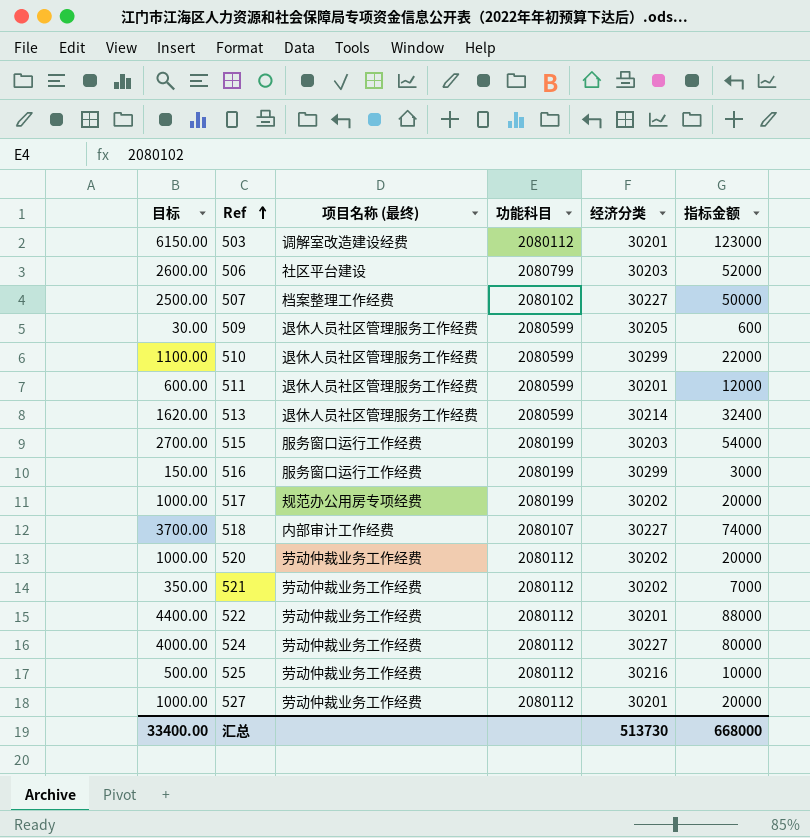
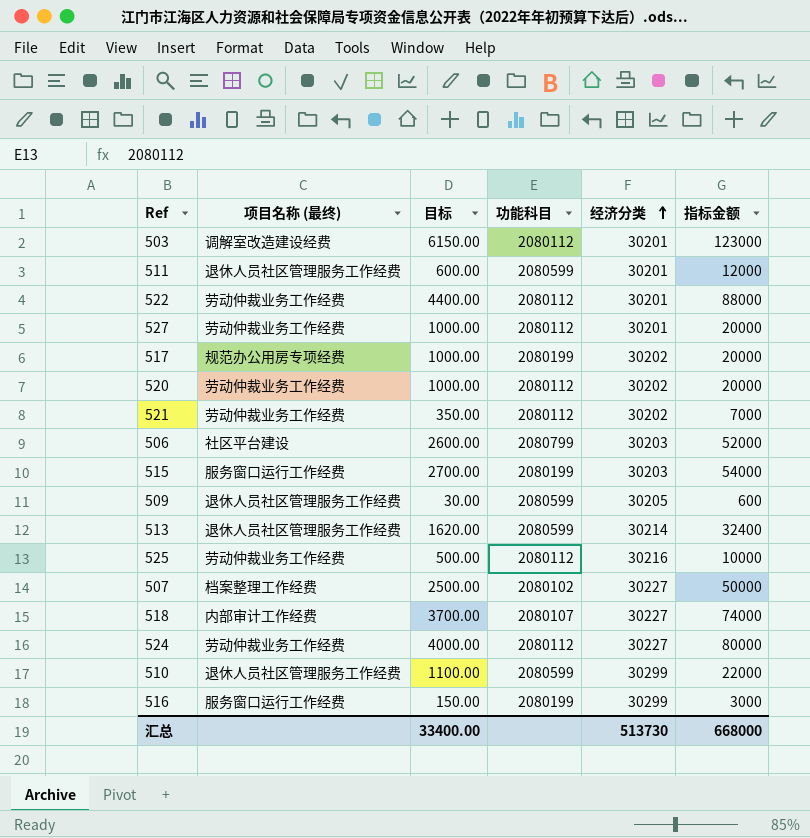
row order: Ref ascending -> 经济分类 ascending
column 目标 | position: 1 -> 3

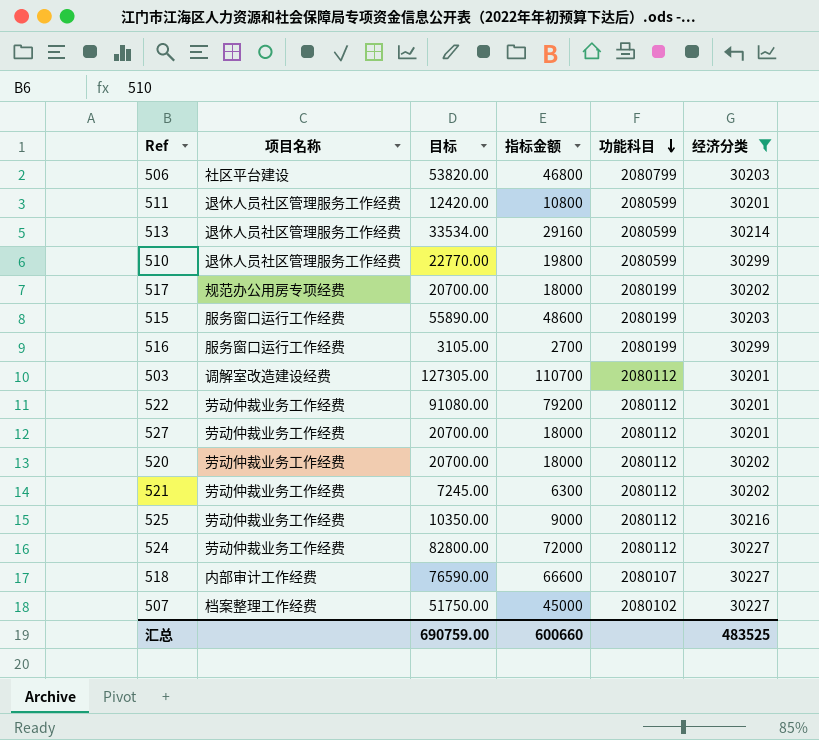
filter: none -> 经济分类 != 30205
row order: 经济分类 ascending -> 功能科目 descending
column name: 项目名称 (最终) -> 项目名称
column 目标 | formula: [指标金额] * 0.05 -> [指标金额] * 1.15
column 指标金额 | position: 6 -> 4
506 | 指标金额: 52000 -> 46800
511 | 指标金额: 12000 -> 10800
513 | 指标金额: 32400 -> 29160
510 | 指标金额: 22000 -> 19800
517 | 指标金额: 20000 -> 18000
515 | 指标金额: 54000 -> 48600
516 | 指标金额: 3000 -> 2700
503 | 指标金额: 123000 -> 110700
522 | 指标金额: 88000 -> 79200
527 | 指标金额: 20000 -> 18000
520 | 指标金额: 20000 -> 18000
521 | 指标金额: 7000 -> 6300
525 | 指标金额: 10000 -> 9000
524 | 指标金额: 80000 -> 72000
518 | 指标金额: 74000 -> 66600
507 | 指标金额: 50000 -> 45000
汇总 | 目标: 33400.00 -> 690759.00
汇总 | 指标金额: 668000 -> 600660
汇总 | 经济分类: 513730 -> 483525

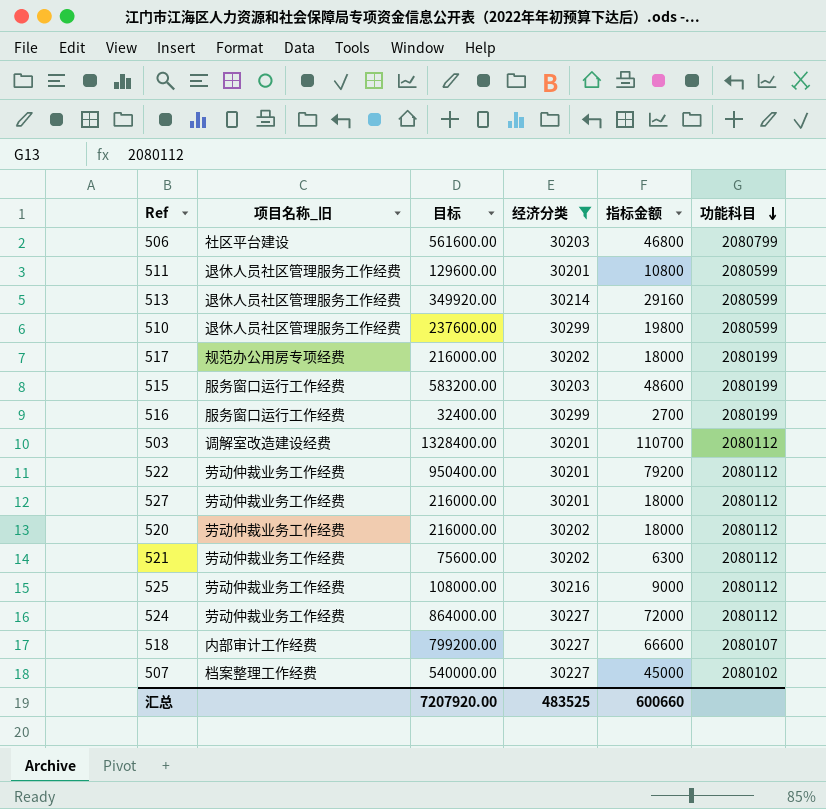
column name: 项目名称 -> 项目名称_旧
column 目标 | formula: [指标金额] * 1.15 -> [指标金额] * 12
column 经济分类 | position: 6 -> 4
汇总 | 目标: 690759.00 -> 7207920.00

